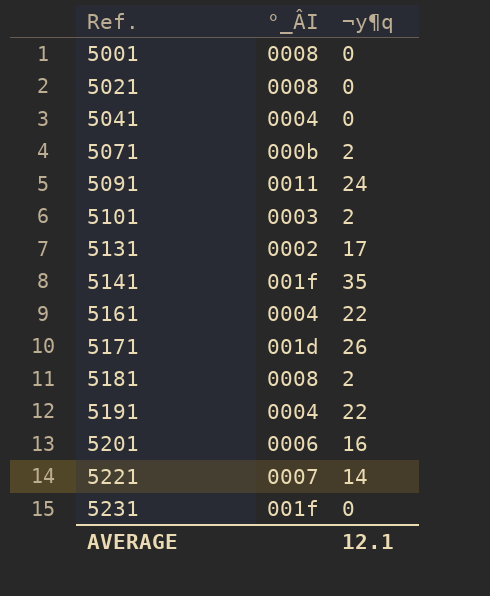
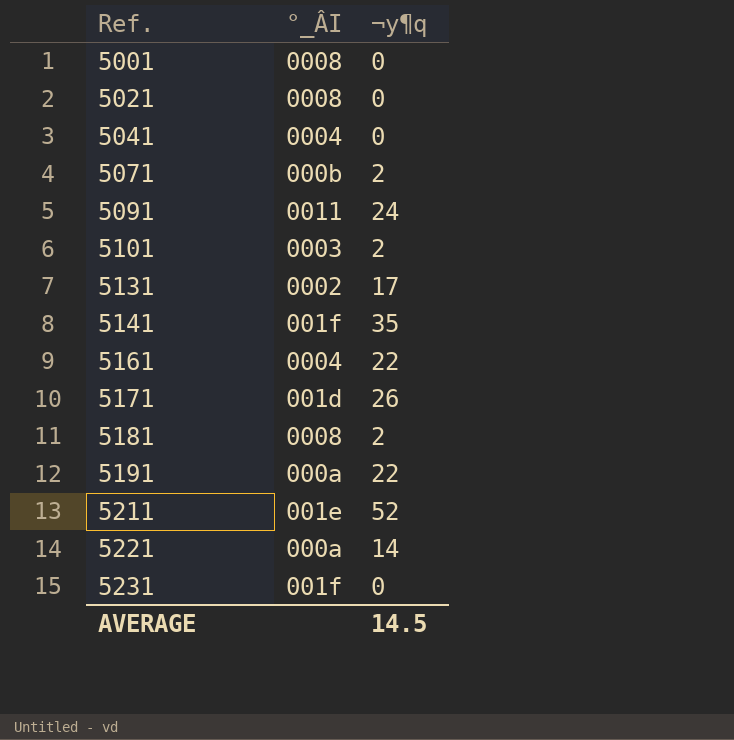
row 5201: 0006 | 16 -> none
5191 | °_ÂI: 0004 -> 000a
row 5211: none -> 001e | 52
5221 | °_ÂI: 0007 -> 000a
AVERAGE | ¬y¶q: 12.1 -> 14.5

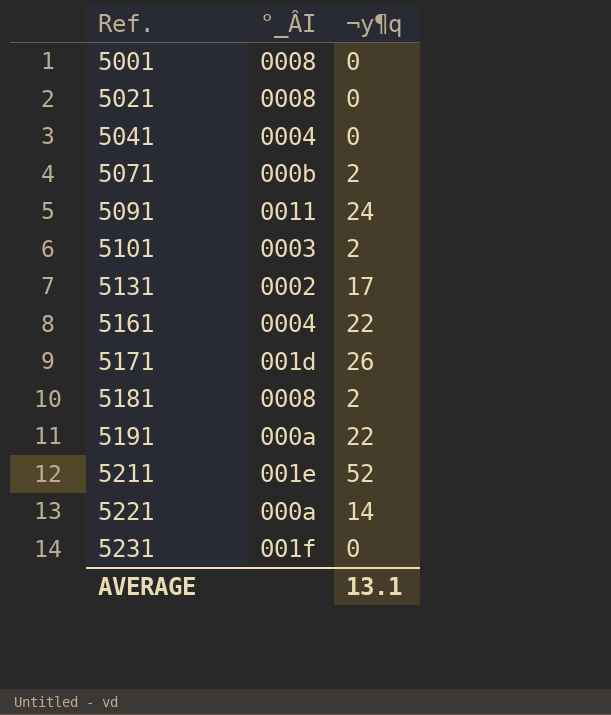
row 5141: 001f | 35 -> none
AVERAGE | ¬y¶q: 14.5 -> 13.1

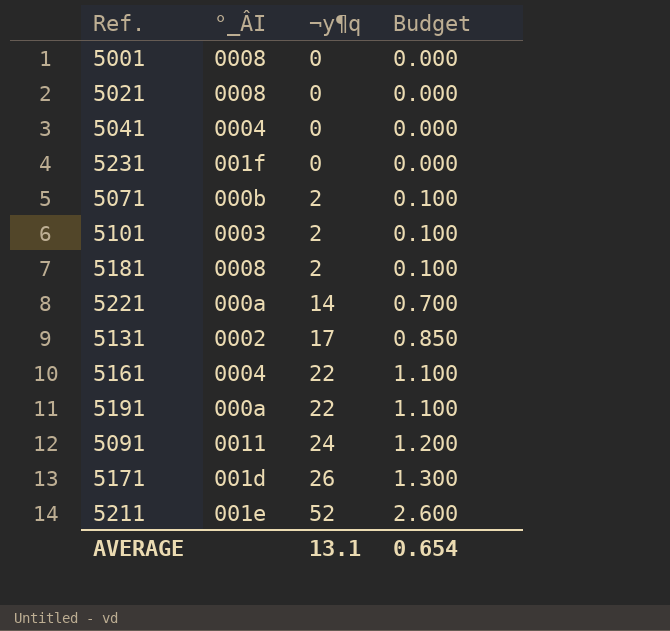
row order: Ref. ascending -> ¬y¶q ascending
column Budget | formula: none -> [¬y¶q] * 0.05

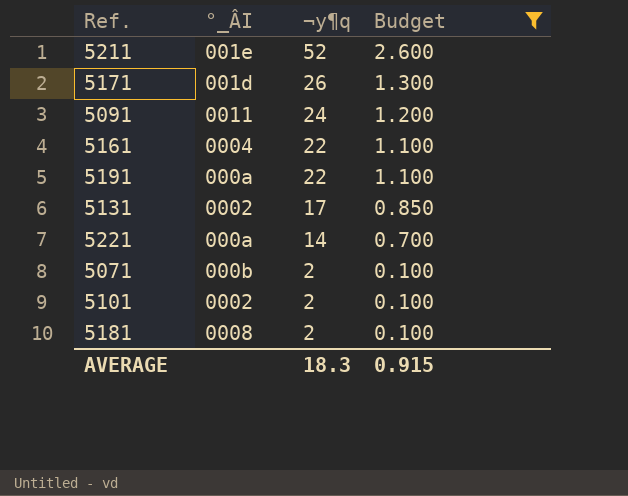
filter: none -> Budget != 0.000
row order: ¬y¶q ascending -> ¬y¶q descending
5101 | °_ÂI: 0003 -> 0002
AVERAGE | ¬y¶q: 13.1 -> 18.3
AVERAGE | Budget: 0.654 -> 0.915

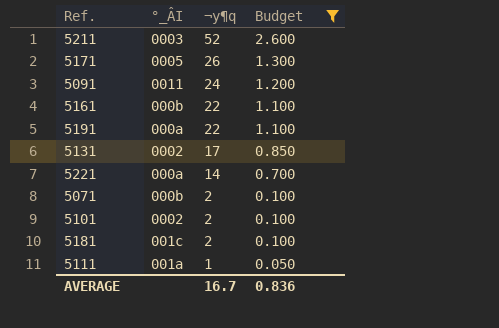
5211 | °_ÂI: 001e -> 0003
5171 | °_ÂI: 001d -> 0005
5161 | °_ÂI: 0004 -> 000b
5181 | °_ÂI: 0008 -> 001c
row 5111: none -> 001a | 1 | 0.050
AVERAGE | ¬y¶q: 18.3 -> 16.7
AVERAGE | Budget: 0.915 -> 0.836

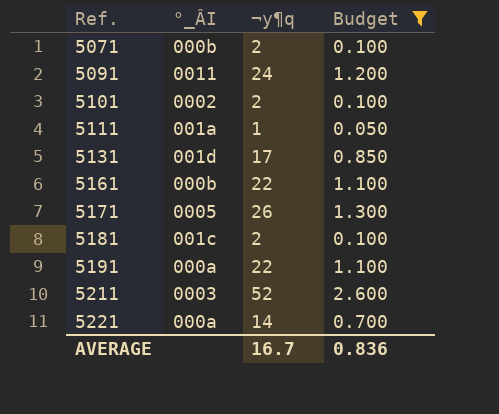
row order: ¬y¶q descending -> Ref. ascending
5131 | °_ÂI: 0002 -> 001d

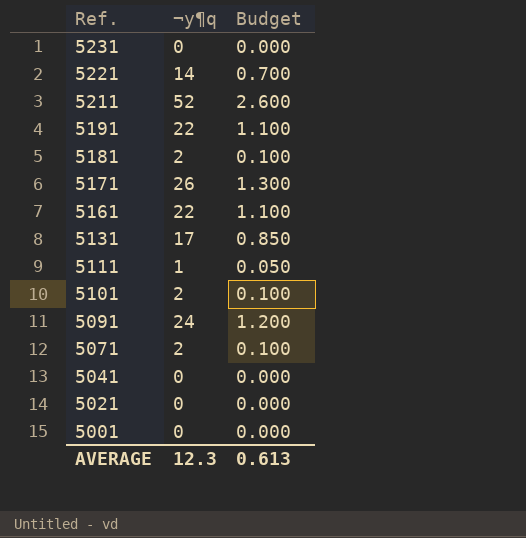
filter: Budget != 0.000 -> none
row order: Ref. ascending -> Ref. descending
column °_ÂI | position: 2 -> none
AVERAGE | ¬y¶q: 16.7 -> 12.3
AVERAGE | Budget: 0.836 -> 0.613

